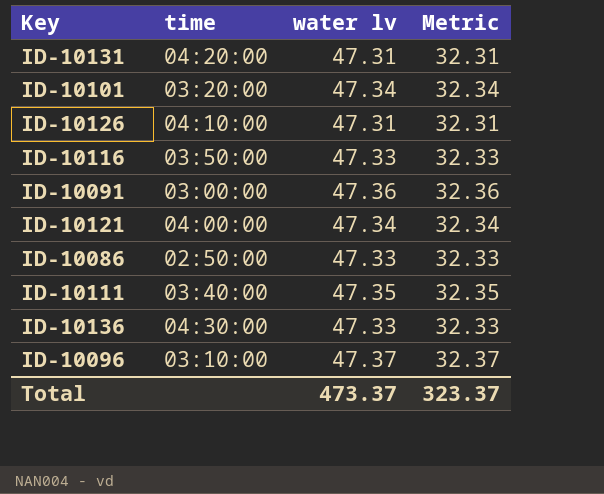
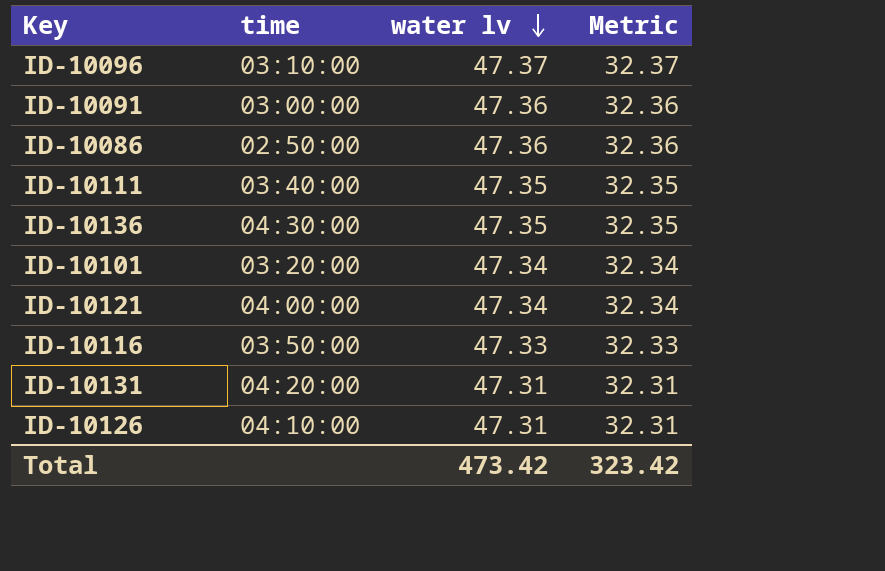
row order: none -> water lv descending
ID-10086 | water lv: 47.33 -> 47.36
ID-10086 | Metric: 32.33 -> 32.36
ID-10136 | water lv: 47.33 -> 47.35
ID-10136 | Metric: 32.33 -> 32.35
Total | water lv: 473.37 -> 473.42
Total | Metric: 323.37 -> 323.42

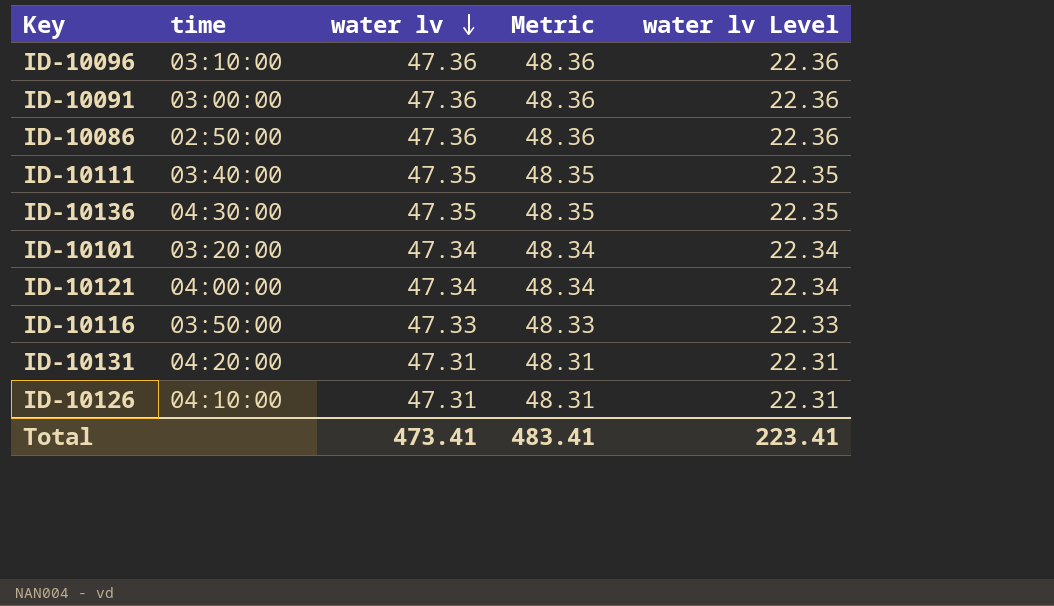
column Metric | formula: [water lv] - 15 -> [water lv] + 1
column water lv Level | formula: none -> [water lv] - 25
ID-10096 | water lv: 47.37 -> 47.36
Total | water lv: 473.42 -> 473.41
Total | Metric: 323.42 -> 483.41

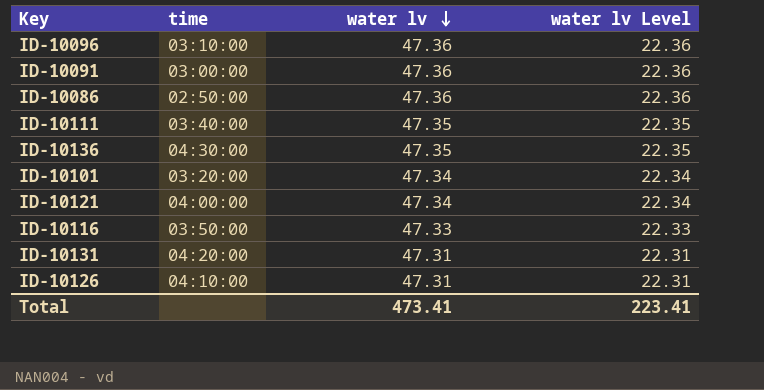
column Metric | formula: [water lv] + 1 -> none

